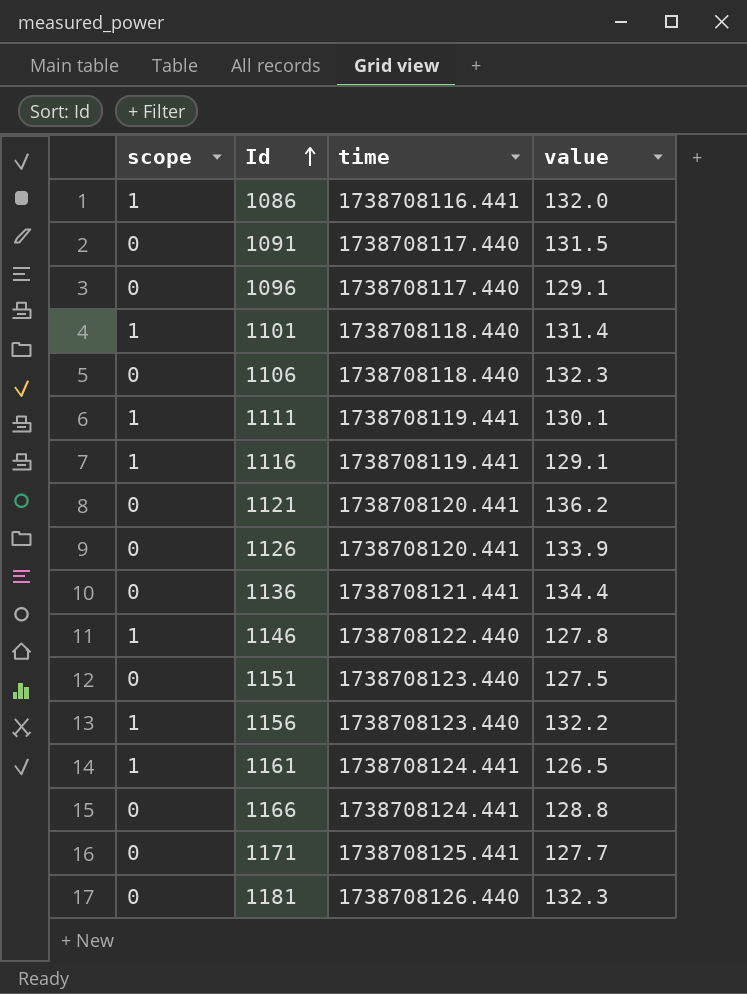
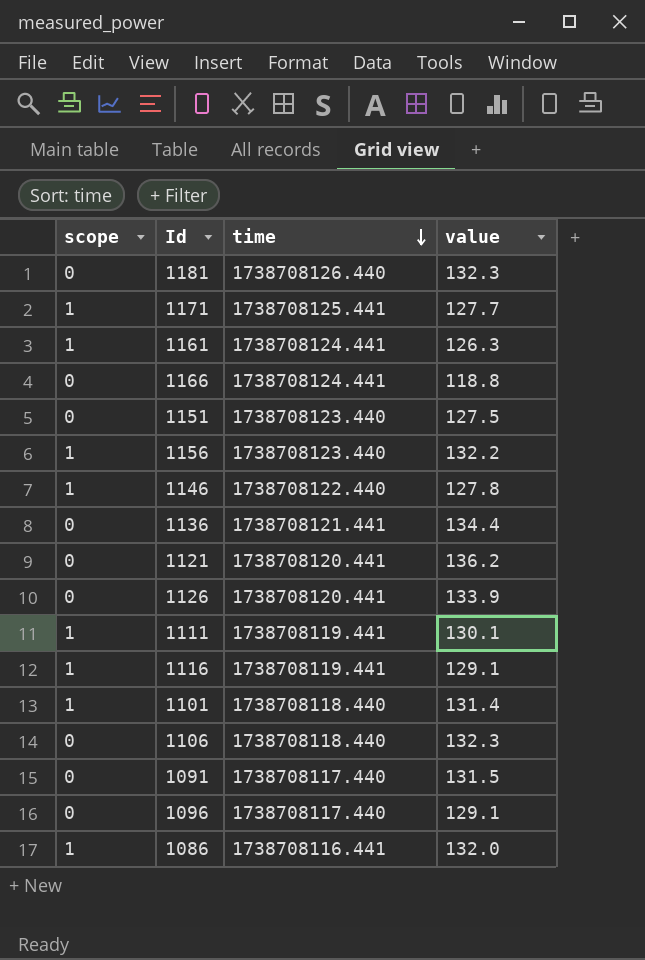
row order: Id ascending -> time descending
1171 | scope: 0 -> 1
1161 | value: 126.5 -> 126.3
1166 | value: 128.8 -> 118.8

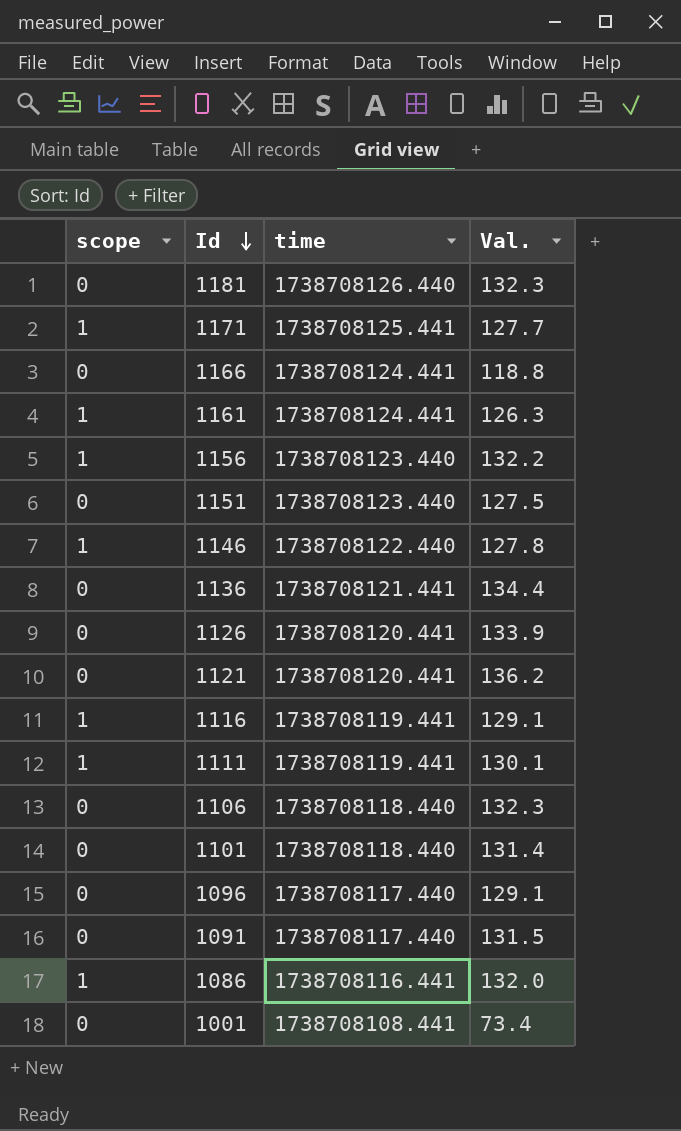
row order: time descending -> Id descending
column name: value -> Val.
1101 | scope: 1 -> 0
row 1001: none -> 0 | 1738708108.441 | 73.4

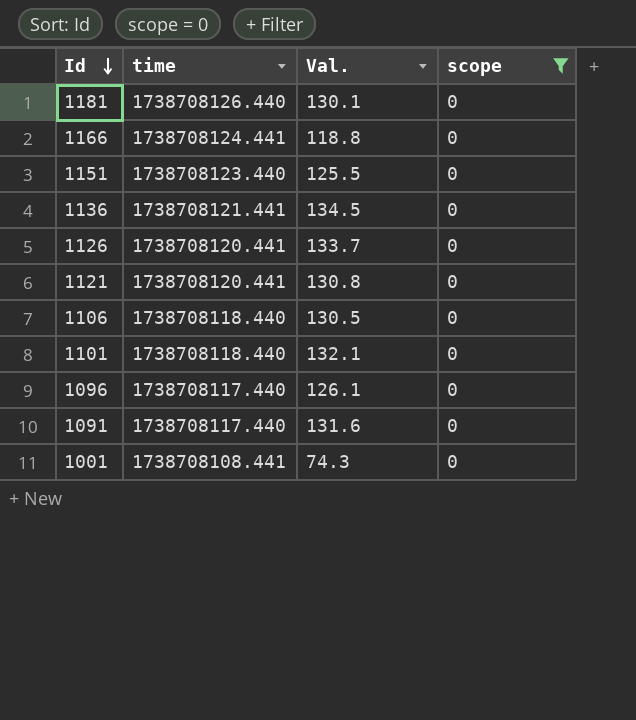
filter: none -> scope = 0
column scope | position: 1 -> 4
1181 | Val.: 132.3 -> 130.1
1151 | Val.: 127.5 -> 125.5
1136 | Val.: 134.4 -> 134.5
1126 | Val.: 133.9 -> 133.7
1121 | Val.: 136.2 -> 130.8
1106 | Val.: 132.3 -> 130.5
1101 | Val.: 131.4 -> 132.1
1096 | Val.: 129.1 -> 126.1
1091 | Val.: 131.5 -> 131.6
1001 | Val.: 73.4 -> 74.3

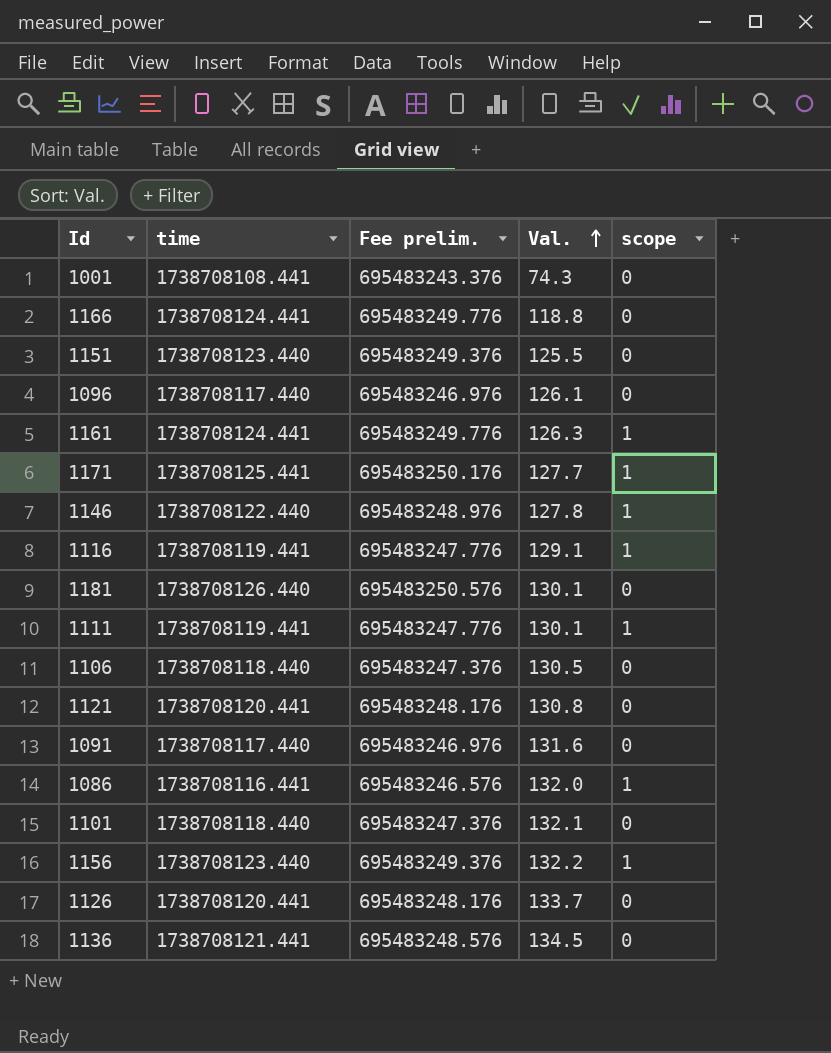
filter: scope = 0 -> none
row order: Id descending -> Val. ascending
column Fee prelim. | formula: none -> [time] * 0.4

